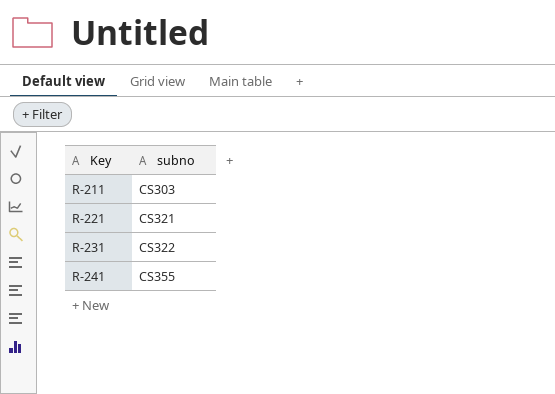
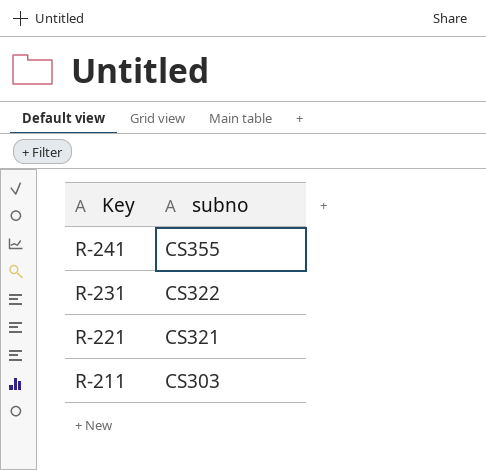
row order: Key ascending -> Key descending

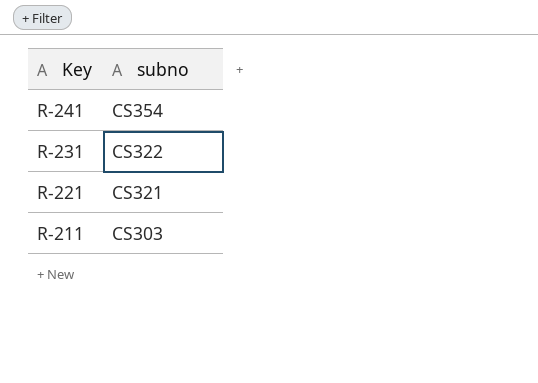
R-241 | subno: CS355 -> CS354

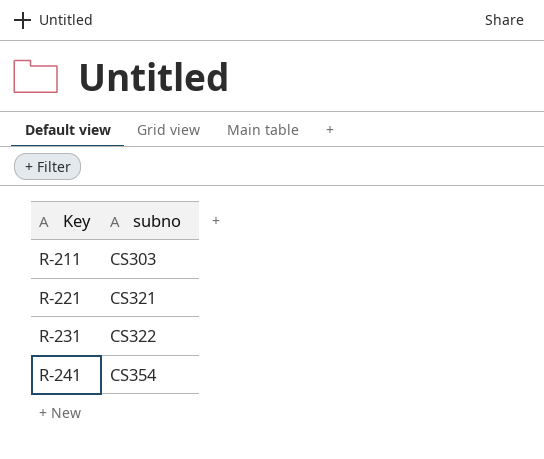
row order: Key descending -> Key ascending

